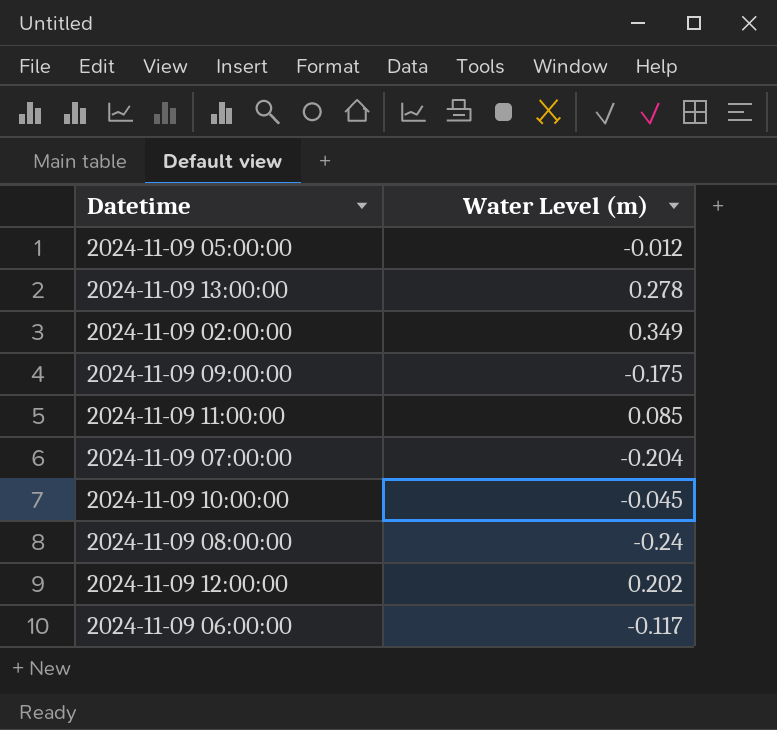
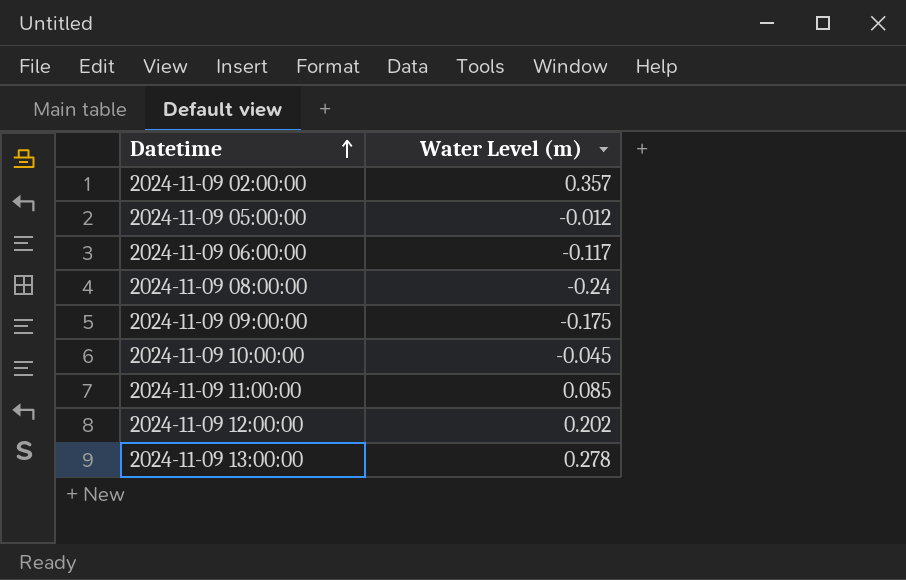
row order: none -> Datetime ascending
row 2024-11-09 07:00:00: -0.204 -> none
2024-11-09 02:00:00 | Water Level (m): 0.349 -> 0.357

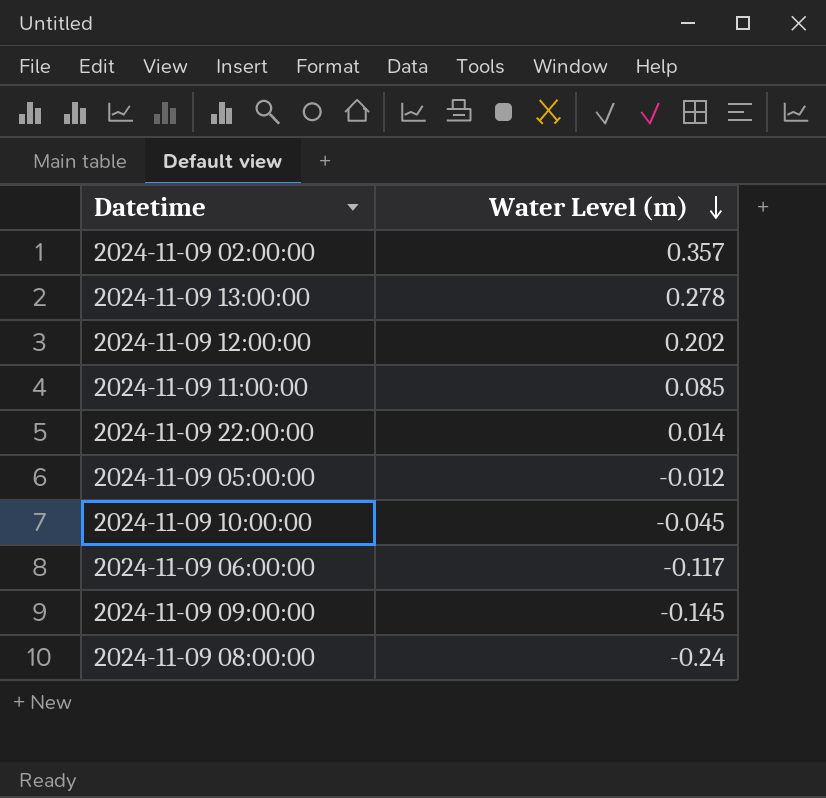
row order: Datetime ascending -> Water Level (m) descending
row 2024-11-09 22:00:00: none -> 0.014
2024-11-09 09:00:00 | Water Level (m): -0.175 -> -0.145

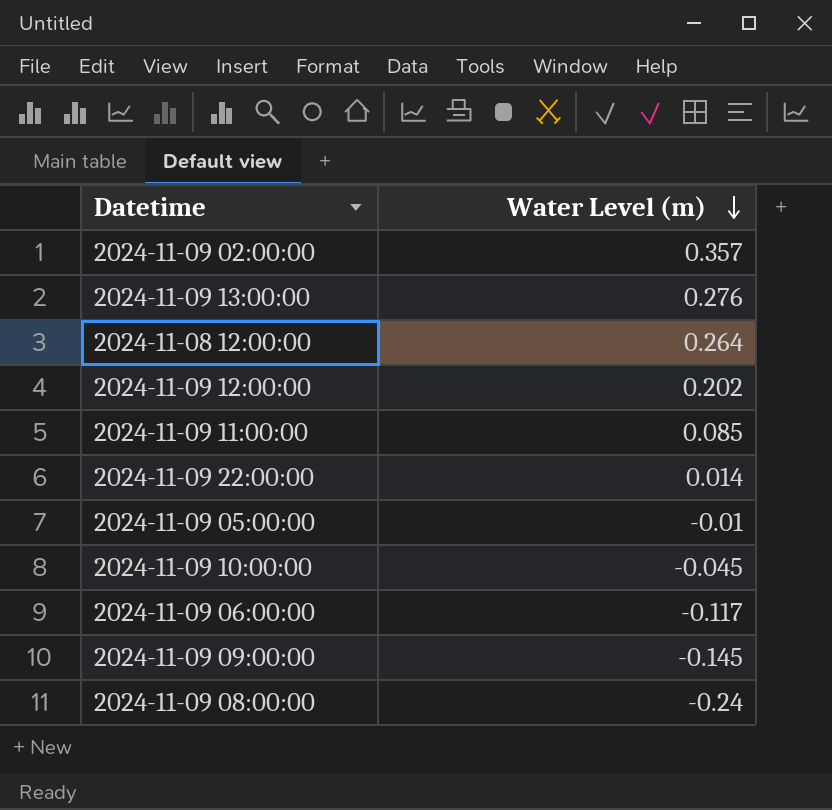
2024-11-09 13:00:00 | Water Level (m): 0.278 -> 0.276
row 2024-11-08 12:00:00: none -> 0.264
2024-11-09 05:00:00 | Water Level (m): -0.012 -> -0.01

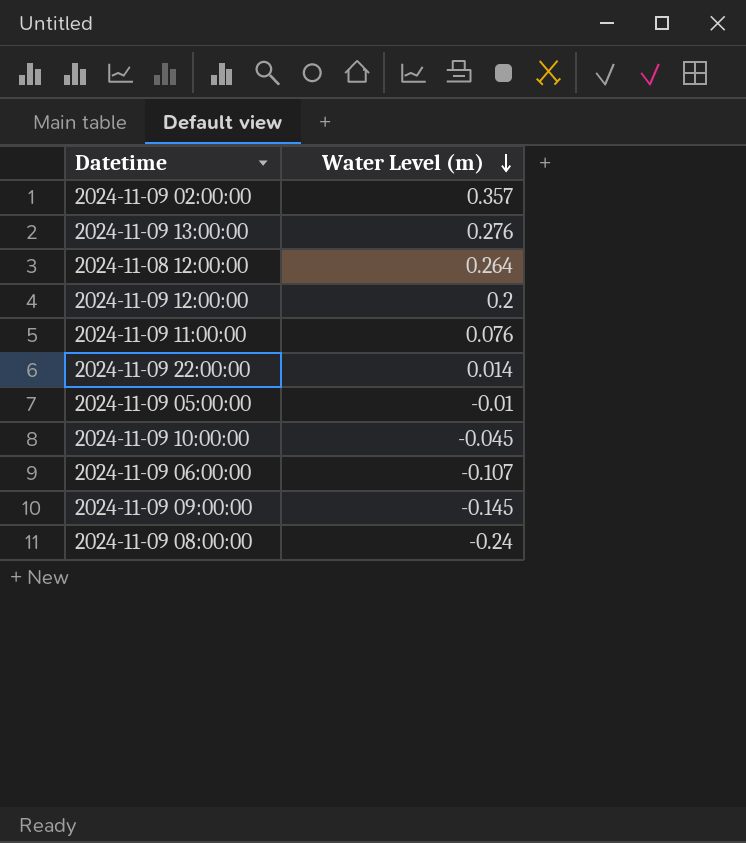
2024-11-09 12:00:00 | Water Level (m): 0.202 -> 0.2
2024-11-09 11:00:00 | Water Level (m): 0.085 -> 0.076
2024-11-09 06:00:00 | Water Level (m): -0.117 -> -0.107

